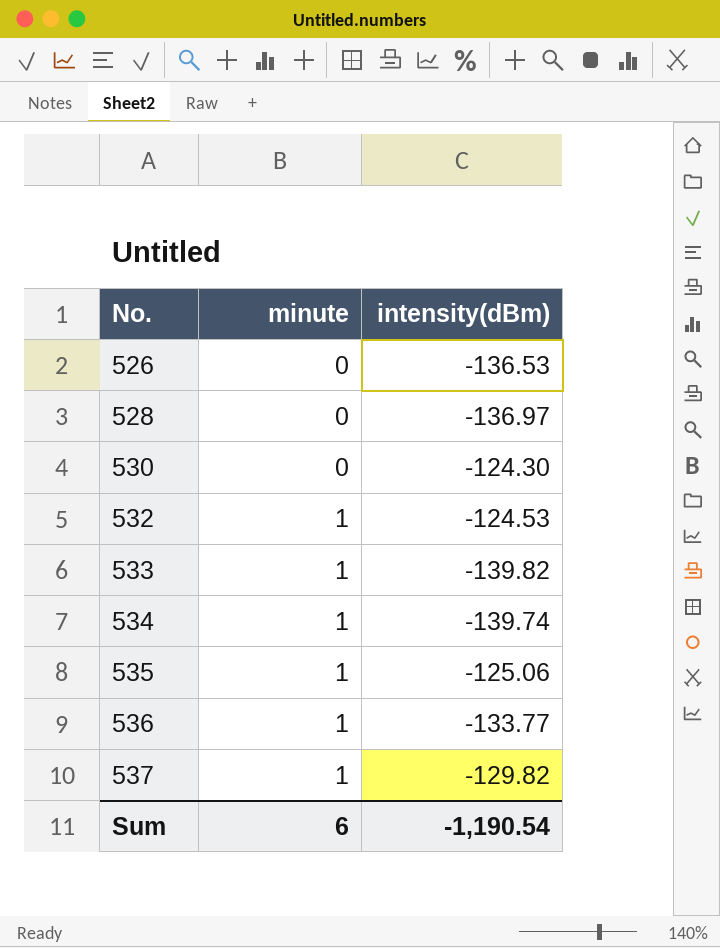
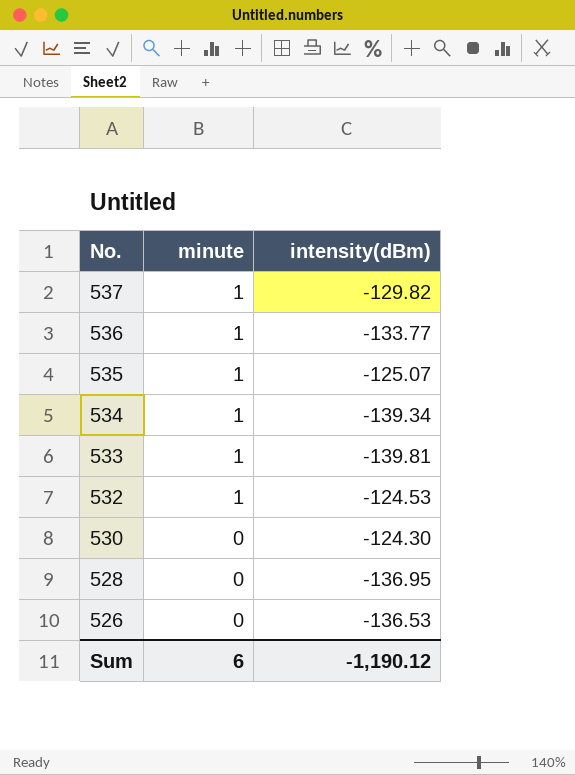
row order: No. ascending -> No. descending
535 | intensity(dBm): -125.06 -> -125.07
534 | intensity(dBm): -139.74 -> -139.34
533 | intensity(dBm): -139.82 -> -139.81
528 | intensity(dBm): -136.97 -> -136.95
Sum | intensity(dBm): -1,190.54 -> -1,190.12

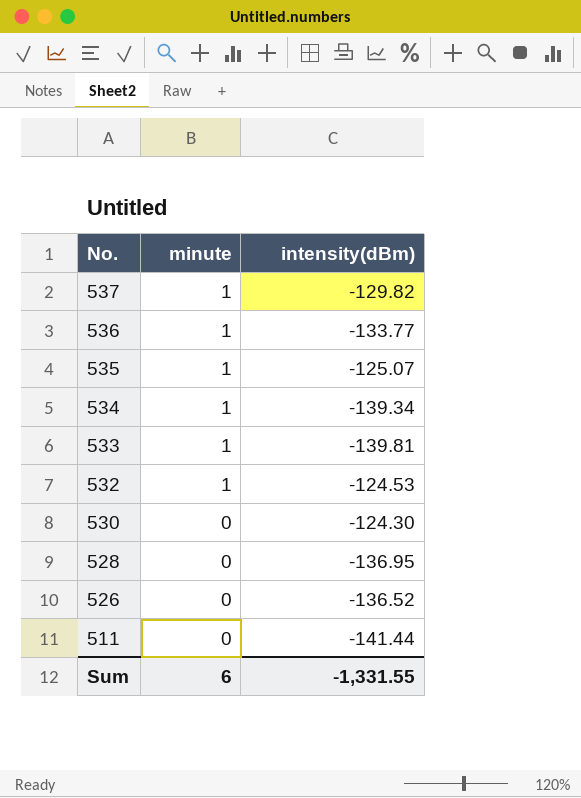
526 | intensity(dBm): -136.53 -> -136.52
row 511: none -> 0 | -141.44
Sum | intensity(dBm): -1,190.12 -> -1,331.55

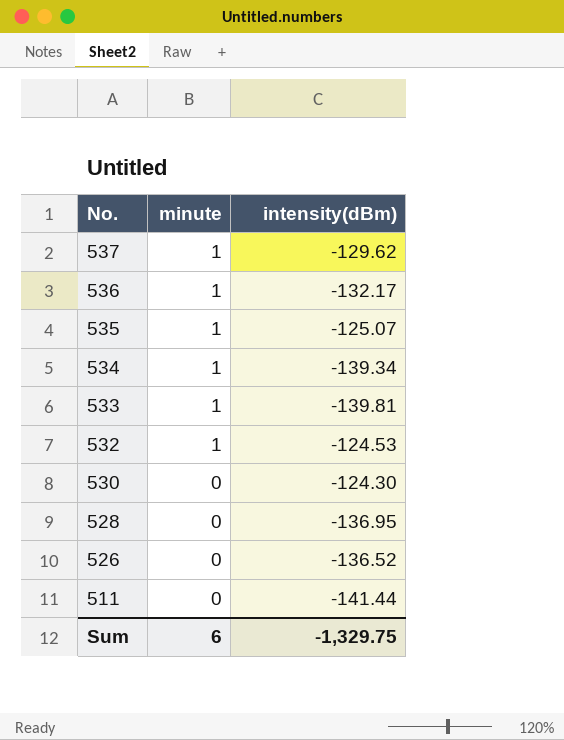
537 | intensity(dBm): -129.82 -> -129.62
536 | intensity(dBm): -133.77 -> -132.17
Sum | intensity(dBm): -1,331.55 -> -1,329.75

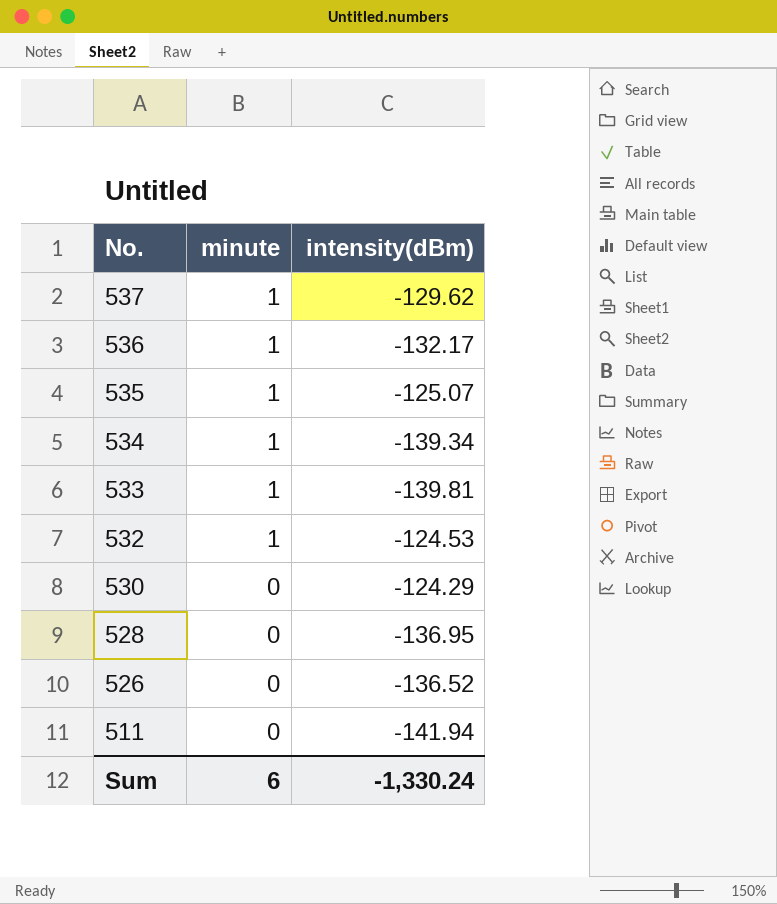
530 | intensity(dBm): -124.30 -> -124.29
511 | intensity(dBm): -141.44 -> -141.94
Sum | intensity(dBm): -1,329.75 -> -1,330.24

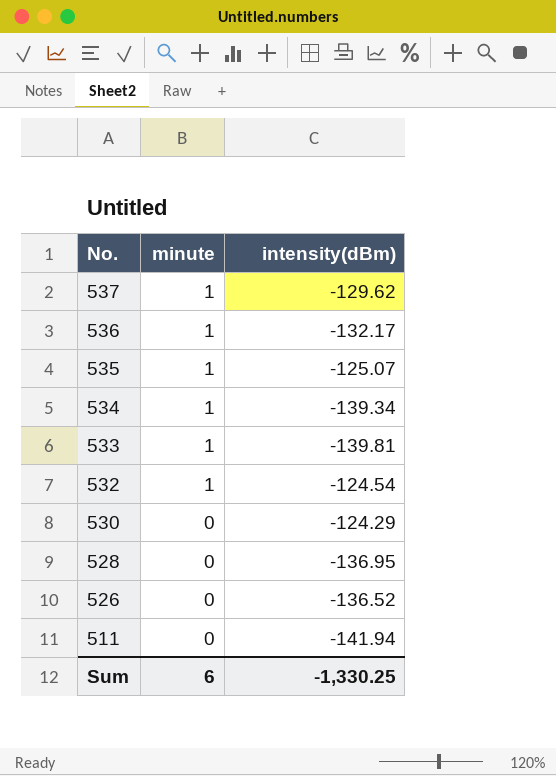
532 | intensity(dBm): -124.53 -> -124.54
Sum | intensity(dBm): -1,330.24 -> -1,330.25

